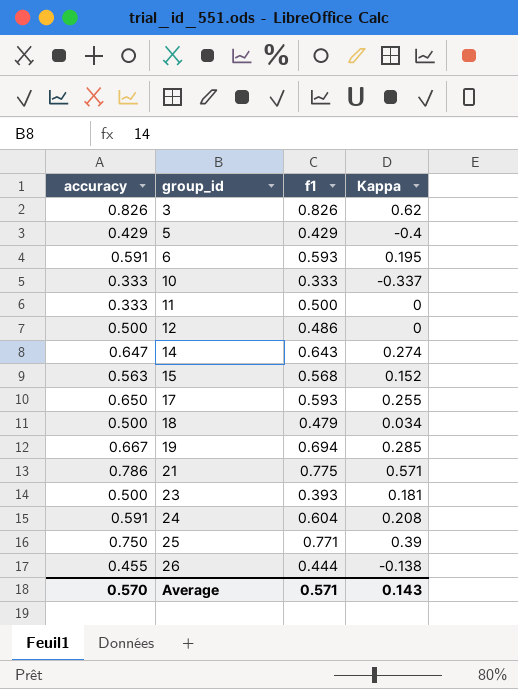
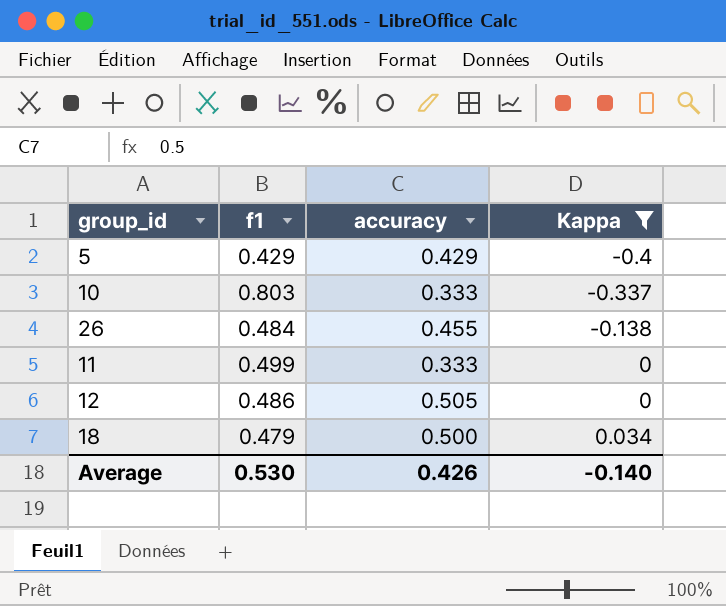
filter: none -> Kappa <= 0.034
row order: group_id ascending -> Kappa ascending
column accuracy | position: 1 -> 3
10 | f1: 0.333 -> 0.803
26 | f1: 0.444 -> 0.484
11 | f1: 0.500 -> 0.499
12 | accuracy: 0.500 -> 0.505
Average | f1: 0.571 -> 0.530
Average | accuracy: 0.570 -> 0.426
Average | Kappa: 0.143 -> -0.140

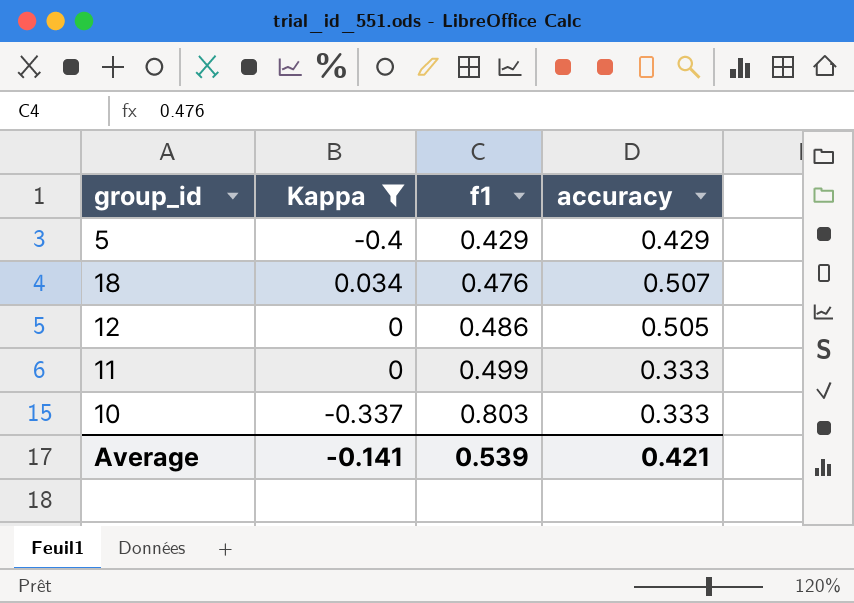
row order: Kappa ascending -> f1 ascending
column Kappa | position: 4 -> 2
row 26: 0.484 | 0.455 | -0.138 -> none
18 | f1: 0.479 -> 0.476
18 | accuracy: 0.500 -> 0.507
Average | Kappa: -0.140 -> -0.141
Average | f1: 0.530 -> 0.539
Average | accuracy: 0.426 -> 0.421

